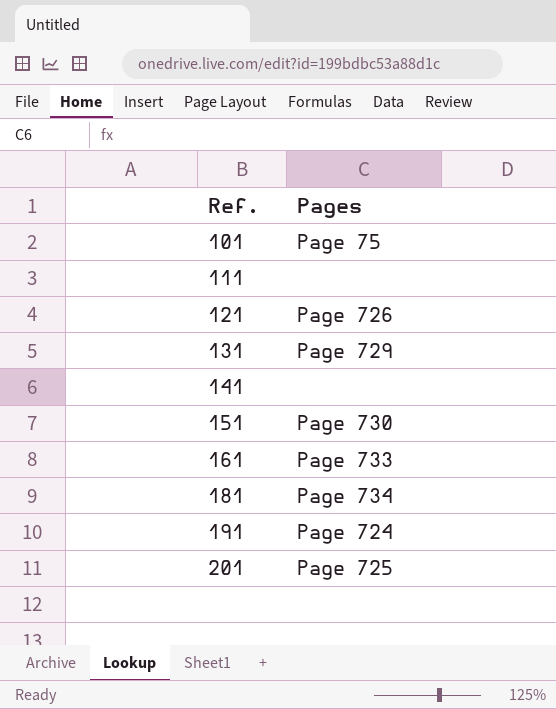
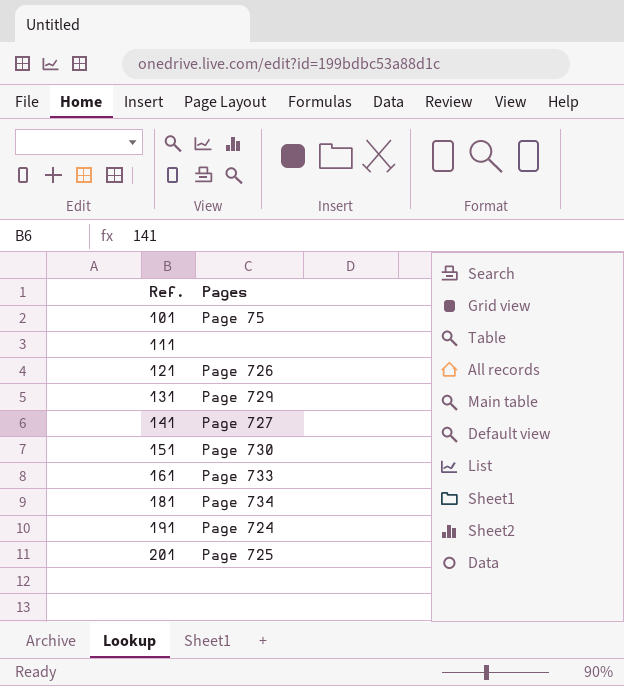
141 | Pages: none -> Page 727

